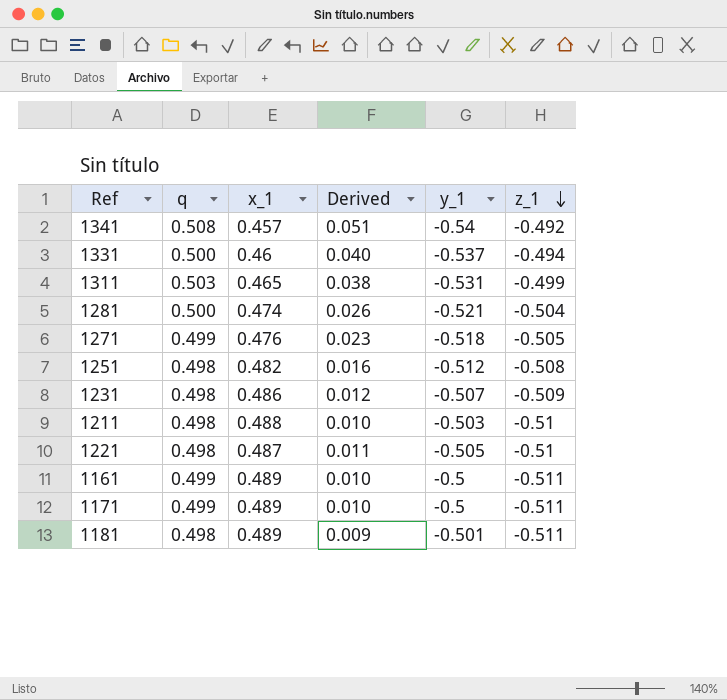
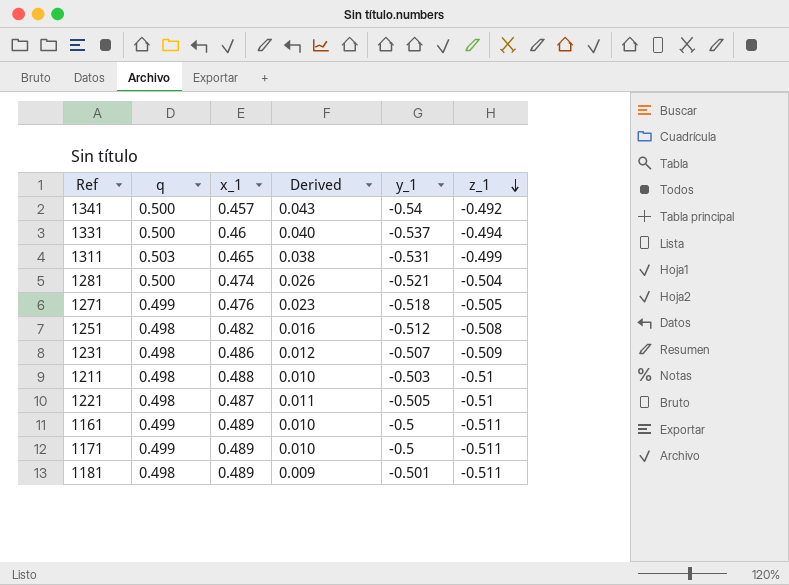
1341 | q: 0.508 -> 0.500
1341 | Derived: 0.051 -> 0.043

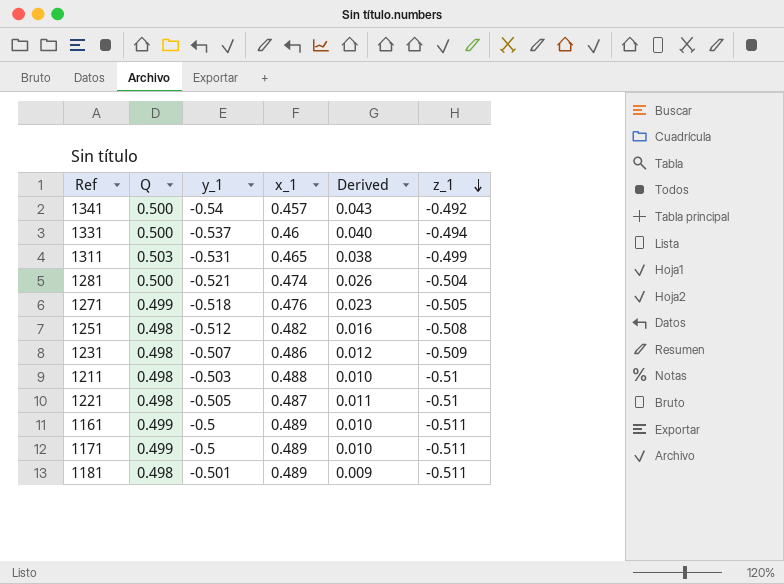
column name: q -> Q
column y_1 | position: 5 -> 3

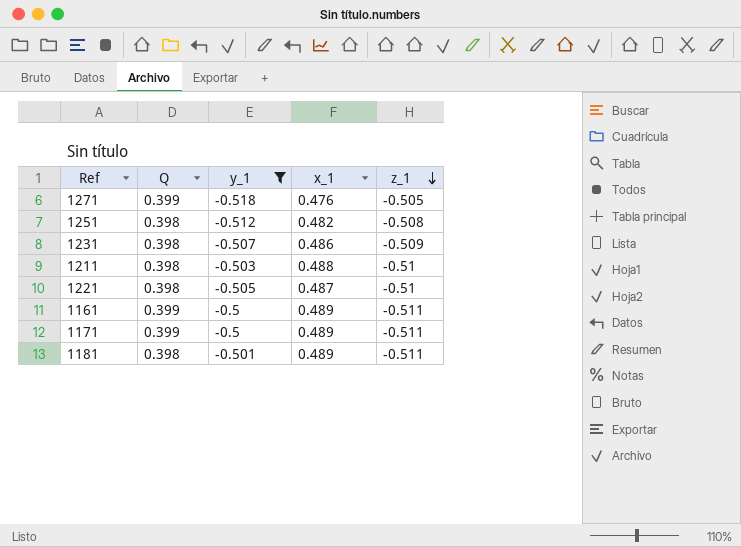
filter: none -> y_1 >= -0.518
column Derived | formula: [Q] - [x_1] -> none
1271 | Q: 0.499 -> 0.399
1251 | Q: 0.498 -> 0.398
1231 | Q: 0.498 -> 0.398
1211 | Q: 0.498 -> 0.398
1221 | Q: 0.498 -> 0.398
1161 | Q: 0.499 -> 0.399
1171 | Q: 0.499 -> 0.399
1181 | Q: 0.498 -> 0.398

